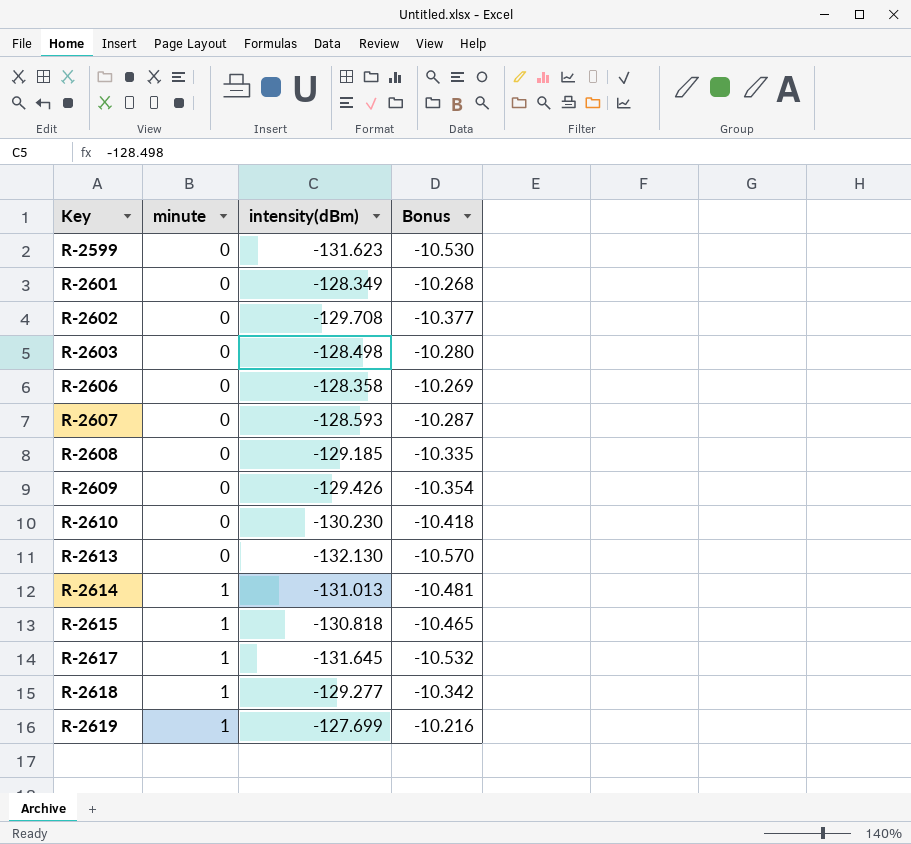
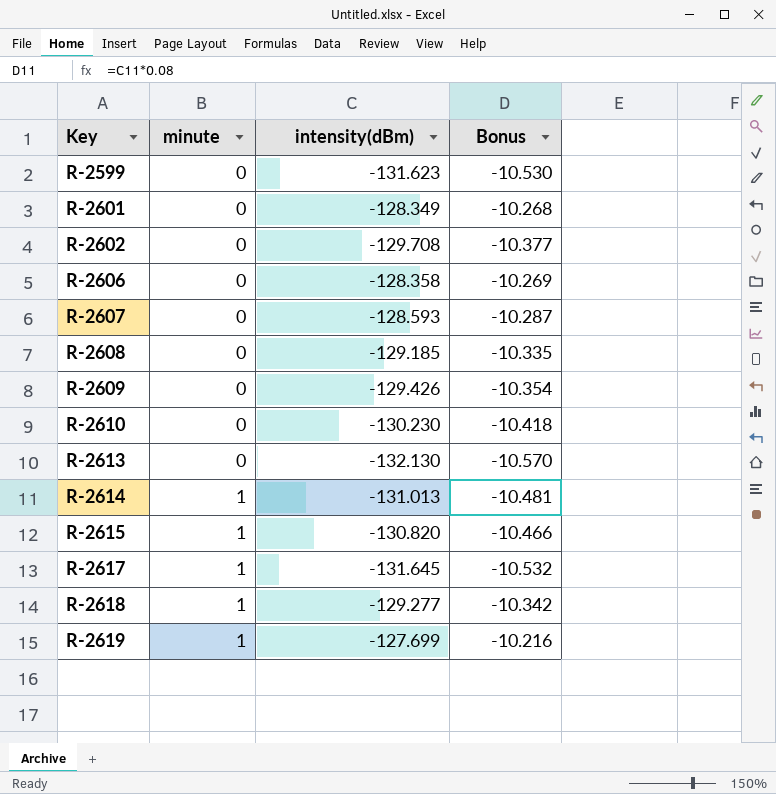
row R-2603: 0 | -128.498 | -10.280 -> none
R-2615 | intensity(dBm): -130.818 -> -130.820
R-2615 | Bonus: -10.465 -> -10.466

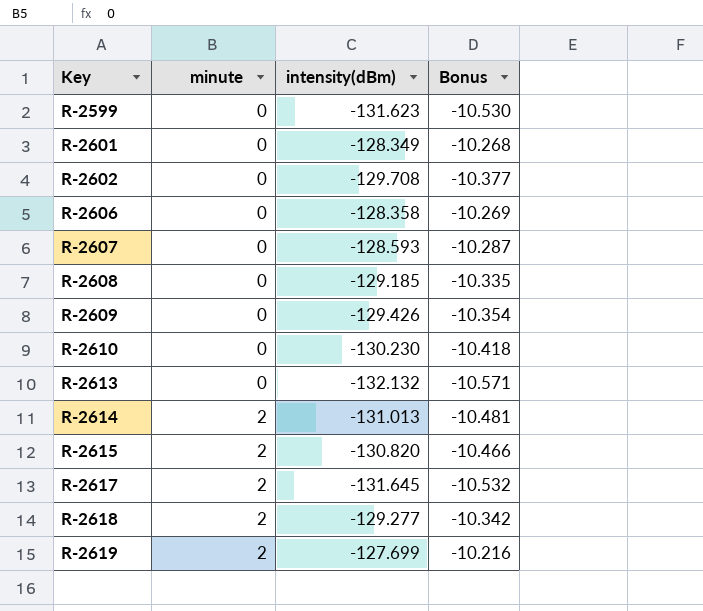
R-2613 | intensity(dBm): -132.130 -> -132.132
R-2613 | Bonus: -10.570 -> -10.571
R-2614 | minute: 1 -> 2
R-2615 | minute: 1 -> 2
R-2617 | minute: 1 -> 2
R-2618 | minute: 1 -> 2
R-2619 | minute: 1 -> 2

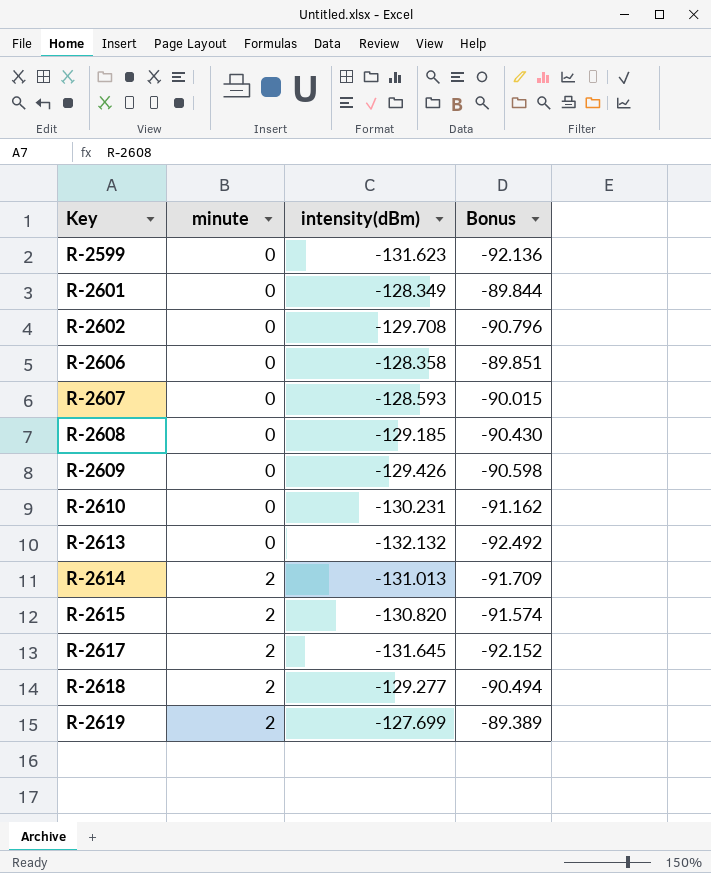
column Bonus | formula: [intensity(dBm)] * 0.08 -> [intensity(dBm)] * 0.7
R-2610 | intensity(dBm): -130.230 -> -130.231

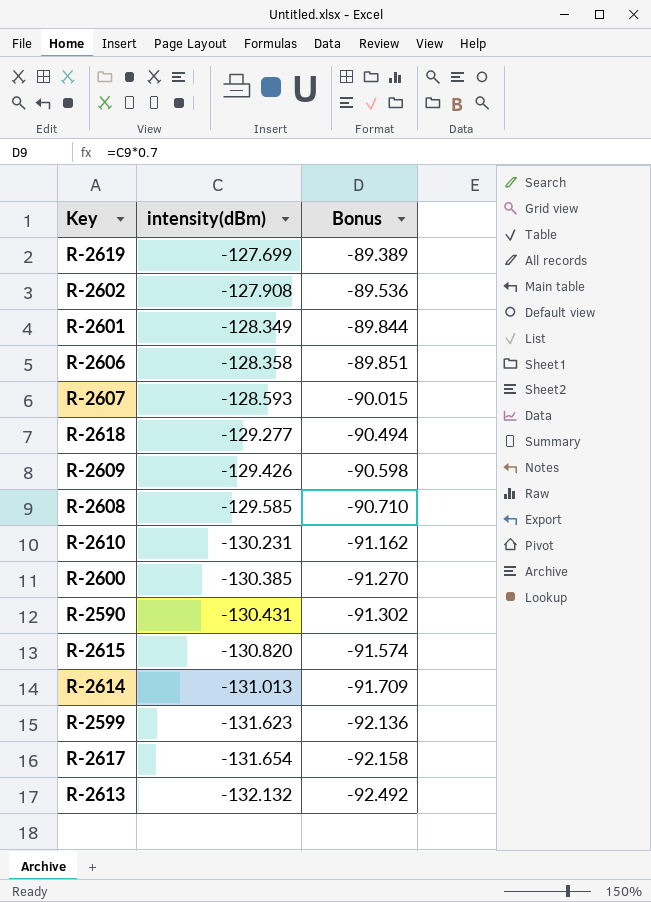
row order: Key ascending -> intensity(dBm) descending
column minute | position: 2 -> none
R-2602 | intensity(dBm): -129.708 -> -127.908
R-2602 | Bonus: -90.796 -> -89.536
R-2608 | intensity(dBm): -129.185 -> -129.585
R-2608 | Bonus: -90.430 -> -90.710
row R-2600: none -> -130.385 | -91.270
row R-2590: none -> -130.431 | -91.302
R-2617 | intensity(dBm): -131.645 -> -131.654
R-2617 | Bonus: -92.152 -> -92.158

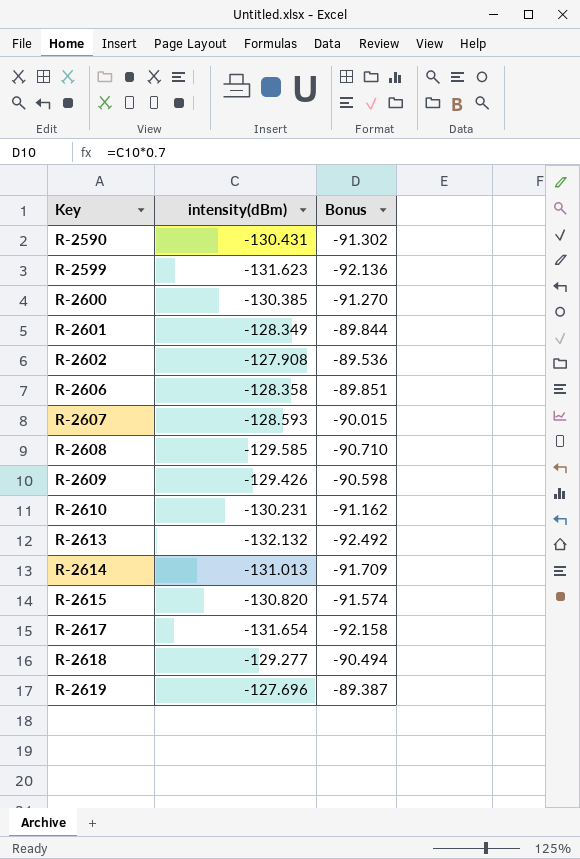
row order: intensity(dBm) descending -> Key ascending
R-2619 | intensity(dBm): -127.699 -> -127.696
R-2619 | Bonus: -89.389 -> -89.387

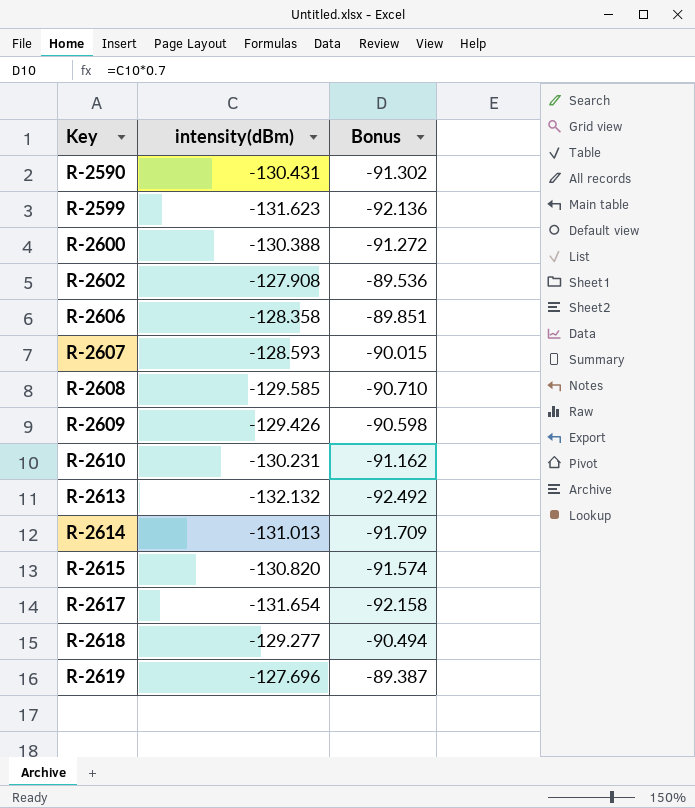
row R-2601: -128.349 | -89.844 -> none
R-2600 | intensity(dBm): -130.385 -> -130.388
R-2600 | Bonus: -91.270 -> -91.272

